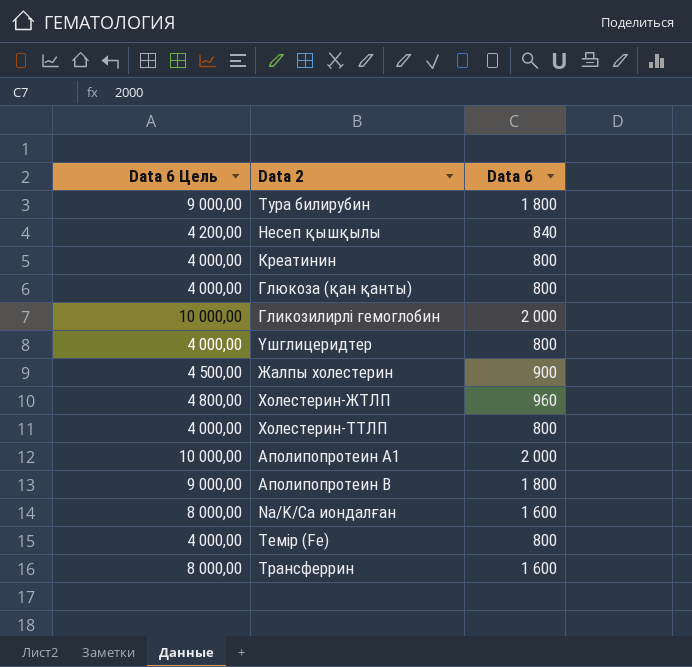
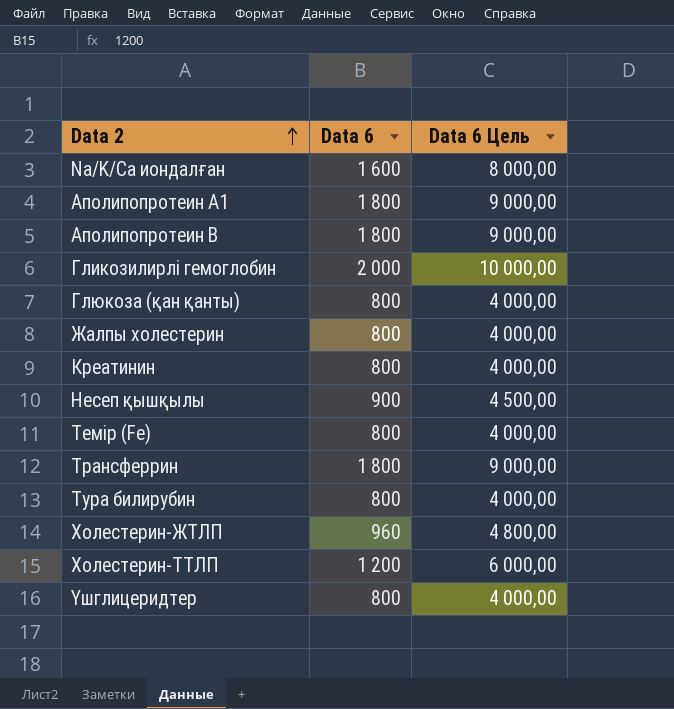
row order: none -> Data 2 ascending
column Data 6 Цель | position: 1 -> 3
Аполипопротеин А1 | Data 6: 2 000 -> 1 800
Аполипопротеин А1 | Data 6 Цель: 10 000,00 -> 9 000,00
Жалпы холестерин | Data 6: 900 -> 800
Жалпы холестерин | Data 6 Цель: 4 500,00 -> 4 000,00
Несеп қышқылы | Data 6: 840 -> 900
Несеп қышқылы | Data 6 Цель: 4 200,00 -> 4 500,00
Трансферрин | Data 6: 1 600 -> 1 800
Трансферрин | Data 6 Цель: 8 000,00 -> 9 000,00
Тура билирубин | Data 6: 1 800 -> 800
Тура билирубин | Data 6 Цель: 9 000,00 -> 4 000,00
Холестерин-ТТЛП | Data 6: 800 -> 1 200
Холестерин-ТТЛП | Data 6 Цель: 4 000,00 -> 6 000,00

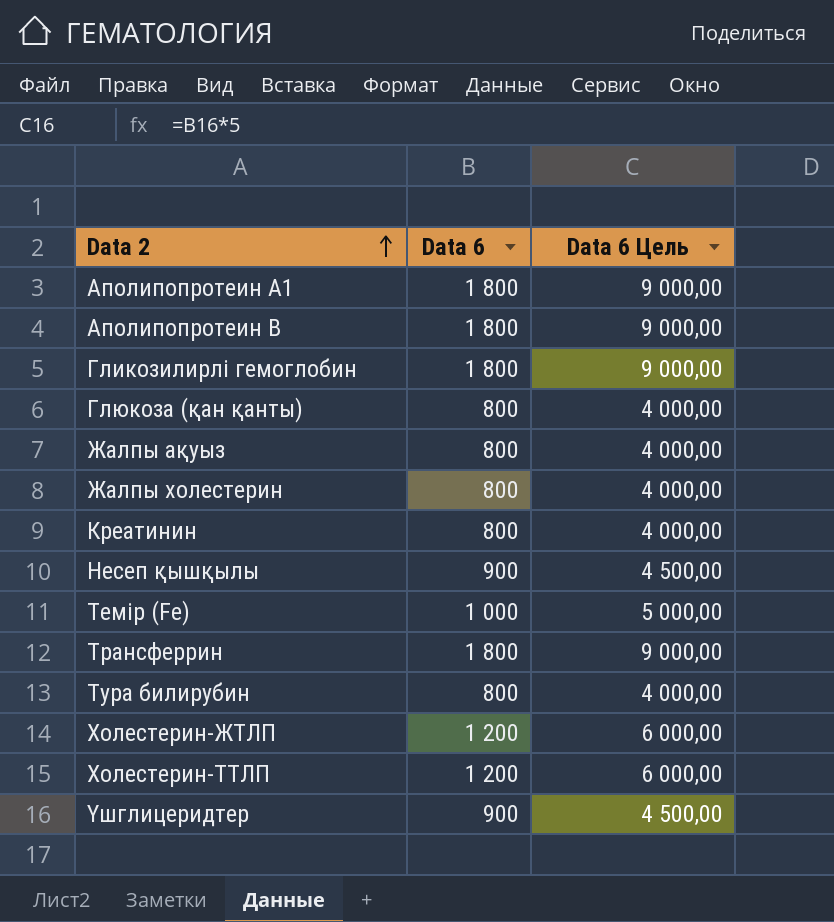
row Na/K/Са иондалған: 1 600 | 8 000,00 -> none
Гликозилирлі гемоглобин | Data 6: 2 000 -> 1 800
Гликозилирлі гемоглобин | Data 6 Цель: 10 000,00 -> 9 000,00
row Жалпы ақуыз: none -> 800 | 4 000,00
Темір (Fe) | Data 6: 800 -> 1 000
Темір (Fe) | Data 6 Цель: 4 000,00 -> 5 000,00
Холестерин-ЖТЛП | Data 6: 960 -> 1 200
Холестерин-ЖТЛП | Data 6 Цель: 4 800,00 -> 6 000,00
Үшглицеридтер | Data 6: 800 -> 900
Үшглицеридтер | Data 6 Цель: 4 000,00 -> 4 500,00

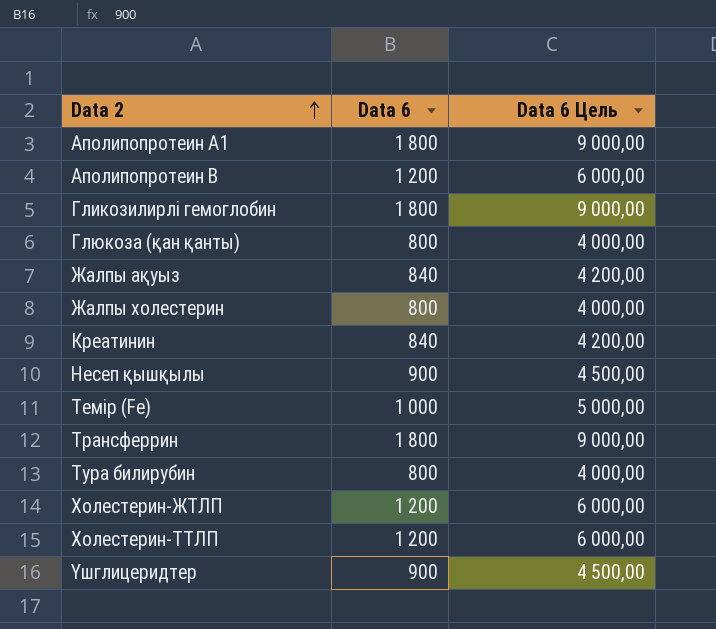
Аполипопротеин В | Data 6: 1 800 -> 1 200
Аполипопротеин В | Data 6 Цель: 9 000,00 -> 6 000,00
Жалпы ақуыз | Data 6: 800 -> 840
Жалпы ақуыз | Data 6 Цель: 4 000,00 -> 4 200,00
Креатинин | Data 6: 800 -> 840
Креатинин | Data 6 Цель: 4 000,00 -> 4 200,00

